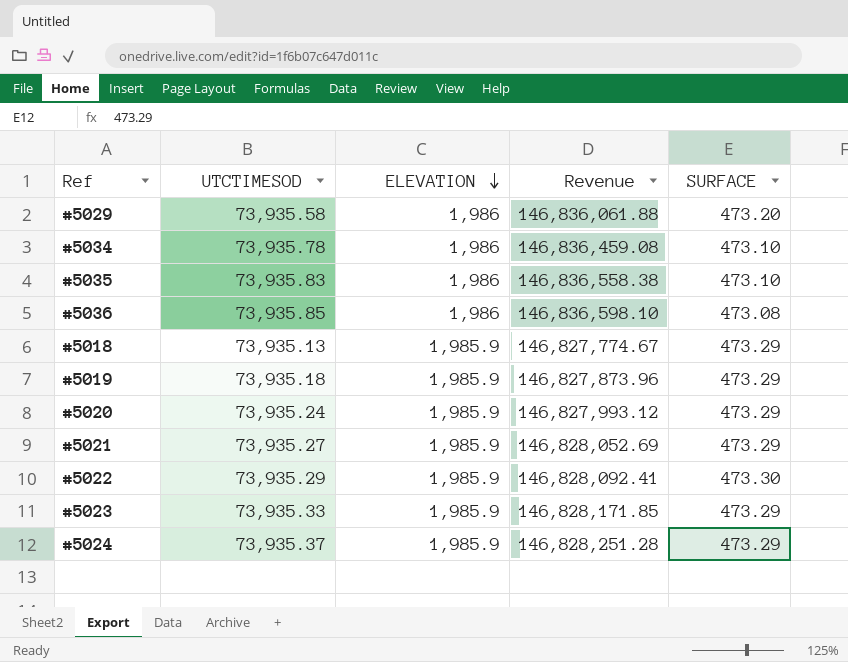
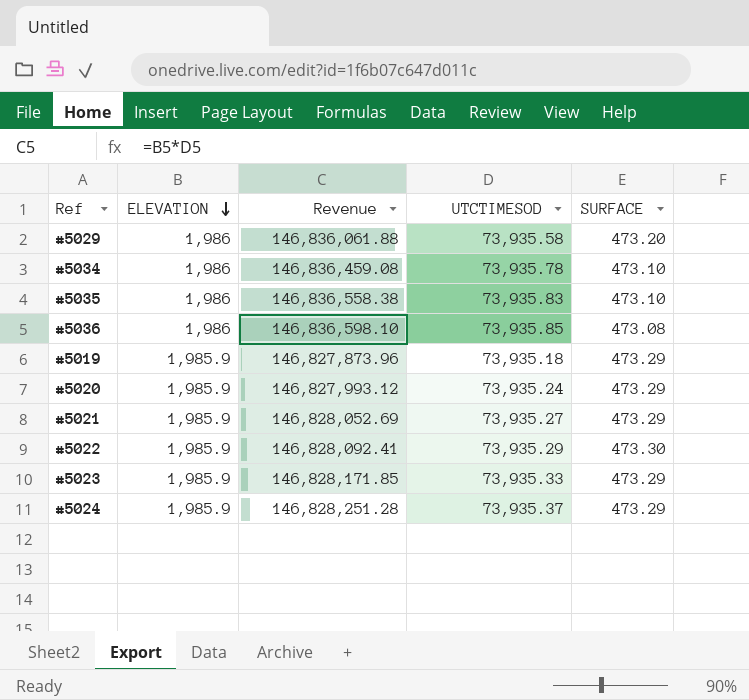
column UTCTIMESOD | position: 2 -> 4
row #5018: 73,935.13 | 1,985.9 | 146,827,774.67 | 473.29 -> none

